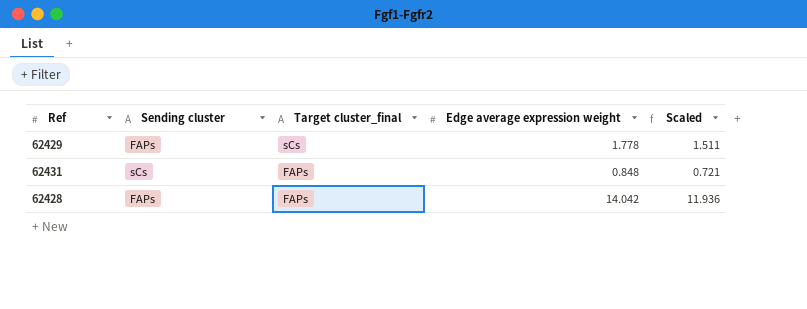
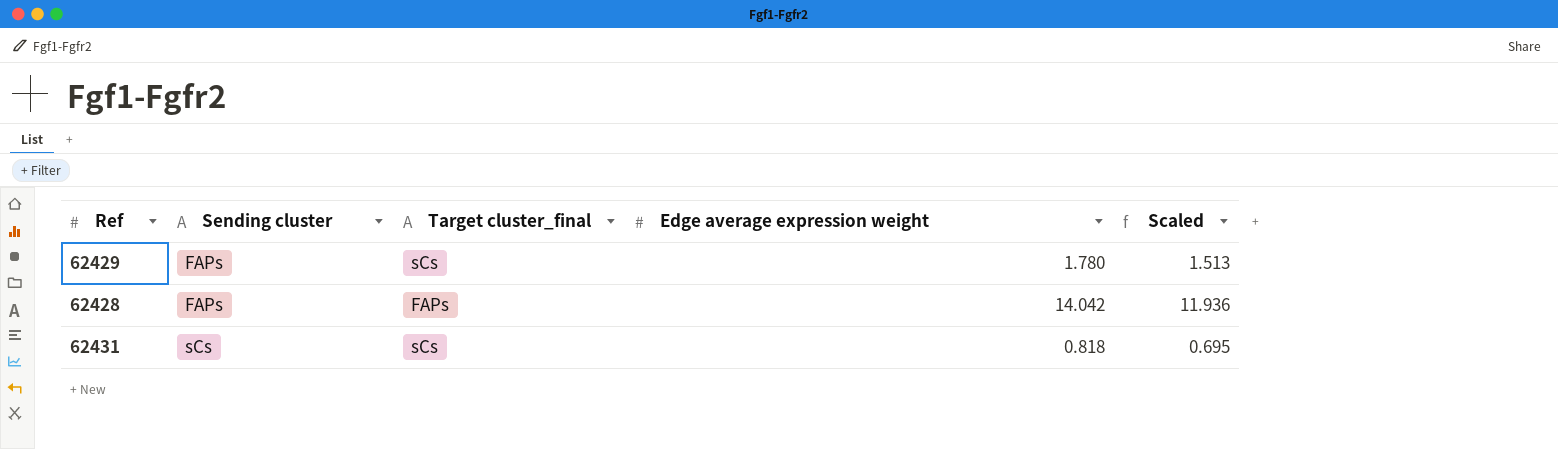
row order: Target cluster_final descending -> Sending cluster ascending
62429 | Edge average expression weight: 1.778 -> 1.780
62429 | Scaled: 1.511 -> 1.513
62431 | Target cluster_final: FAPs -> sCs
62431 | Edge average expression weight: 0.848 -> 0.818
62431 | Scaled: 0.721 -> 0.695

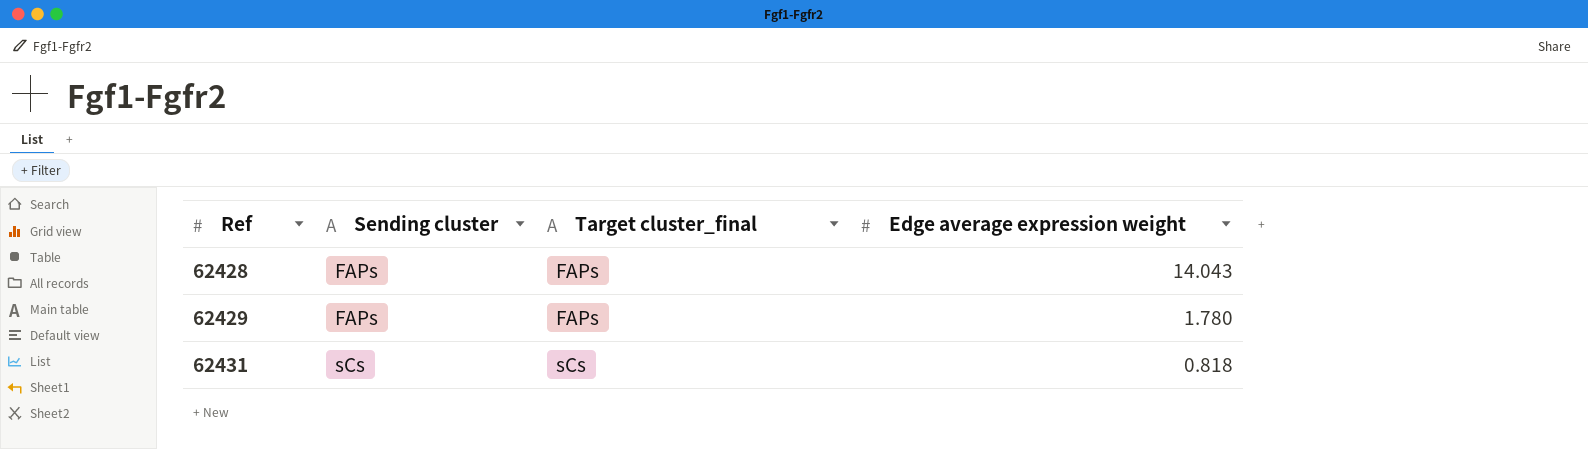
row order: Sending cluster ascending -> Ref ascending
column Scaled | formula: [Edge average expression weight] * 0.85 -> none
62428 | Edge average expression weight: 14.042 -> 14.043
62429 | Target cluster_final: sCs -> FAPs

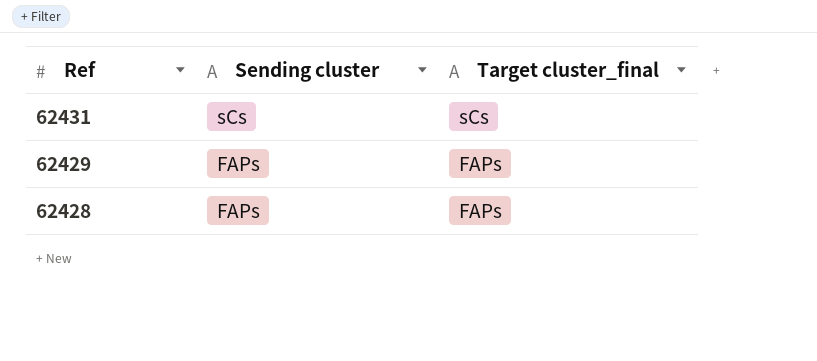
row order: Ref ascending -> Ref descending
column Edge average expression weight | position: 4 -> none

